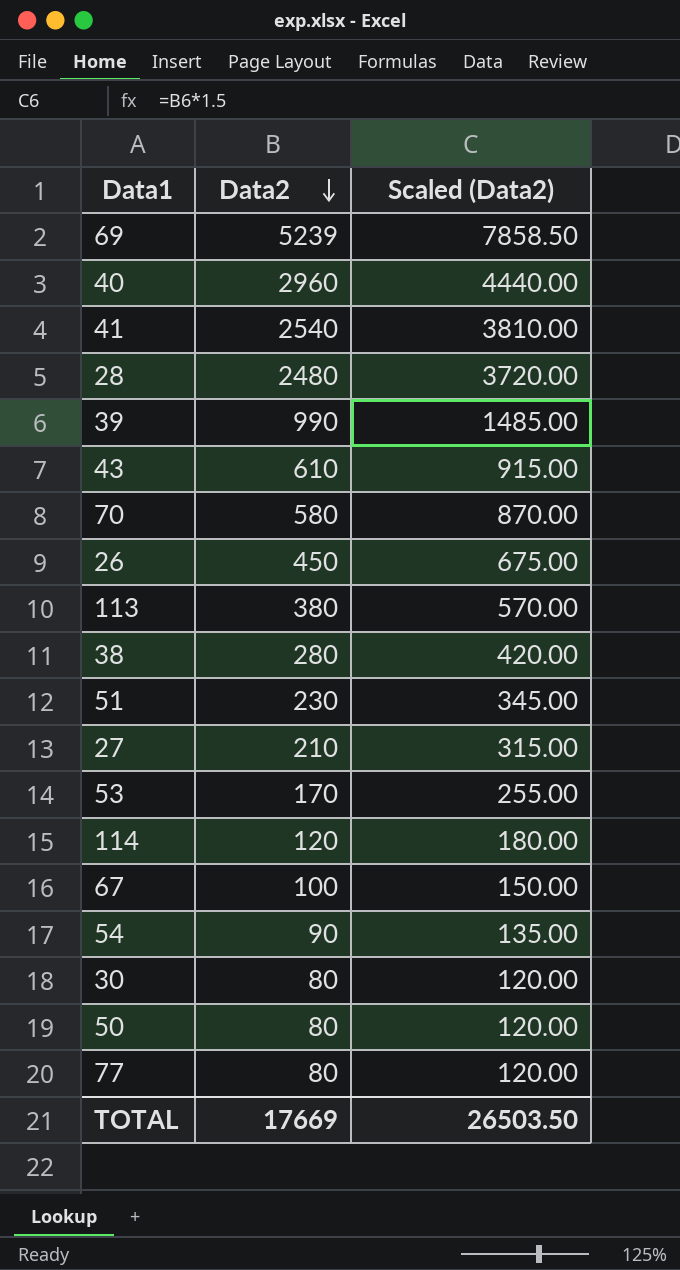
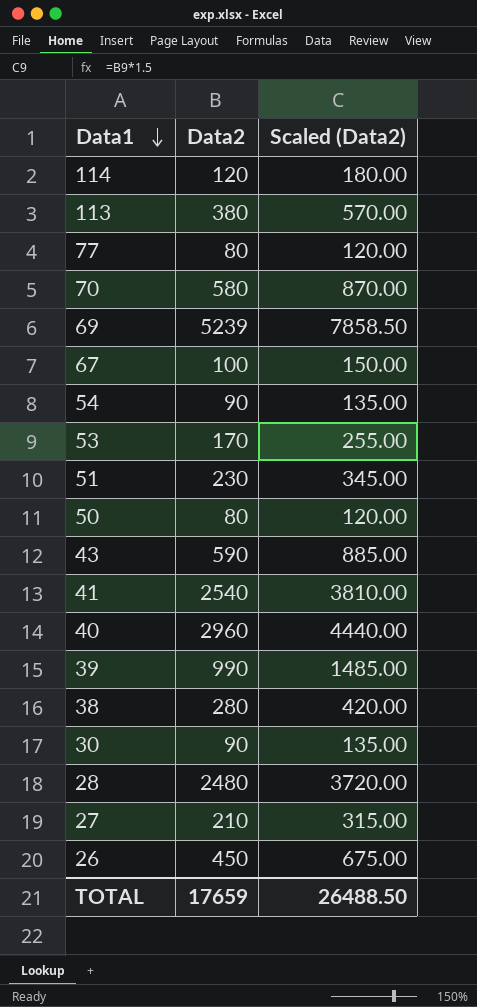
row order: Data2 descending -> Data1 descending
43 | Data2: 610 -> 590
43 | Scaled (Data2): 915.00 -> 885.00
30 | Data2: 80 -> 90
30 | Scaled (Data2): 120.00 -> 135.00
TOTAL | Data2: 17669 -> 17659
TOTAL | Scaled (Data2): 26503.50 -> 26488.50

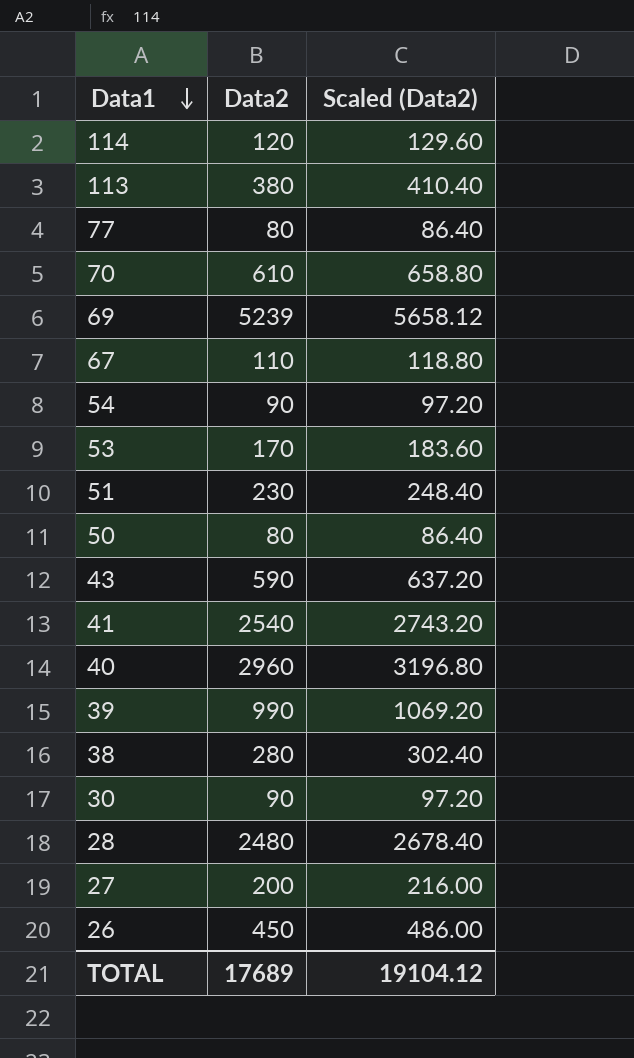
column Scaled (Data2) | formula: [Data2] * 1.5 -> [Data2] * 1.08
70 | Data2: 580 -> 610
67 | Data2: 100 -> 110
27 | Data2: 210 -> 200
TOTAL | Data2: 17659 -> 17689
TOTAL | Scaled (Data2): 26488.50 -> 19104.12

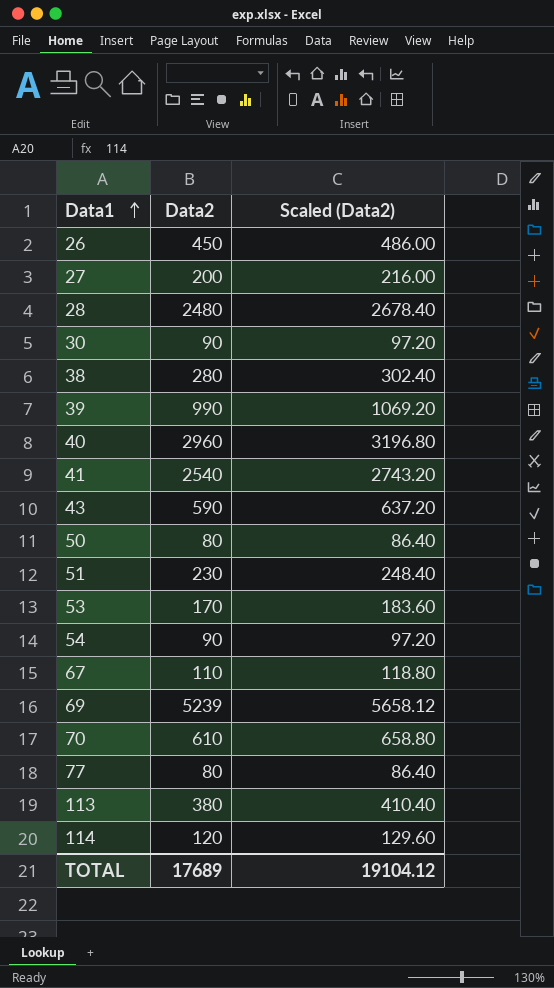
row order: Data1 descending -> Data1 ascending

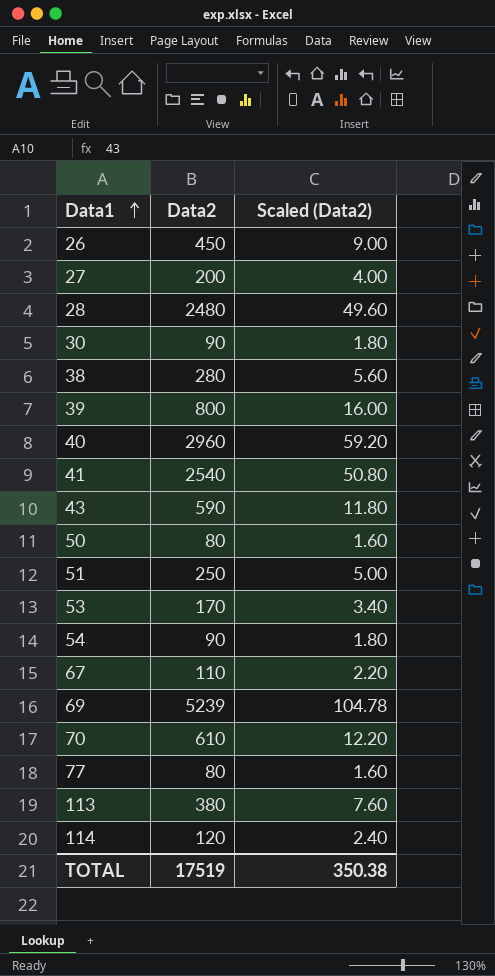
column Scaled (Data2) | formula: [Data2] * 1.08 -> [Data2] * 0.02
39 | Data2: 990 -> 800
51 | Data2: 230 -> 250
TOTAL | Data2: 17689 -> 17519
TOTAL | Scaled (Data2): 19104.12 -> 350.38

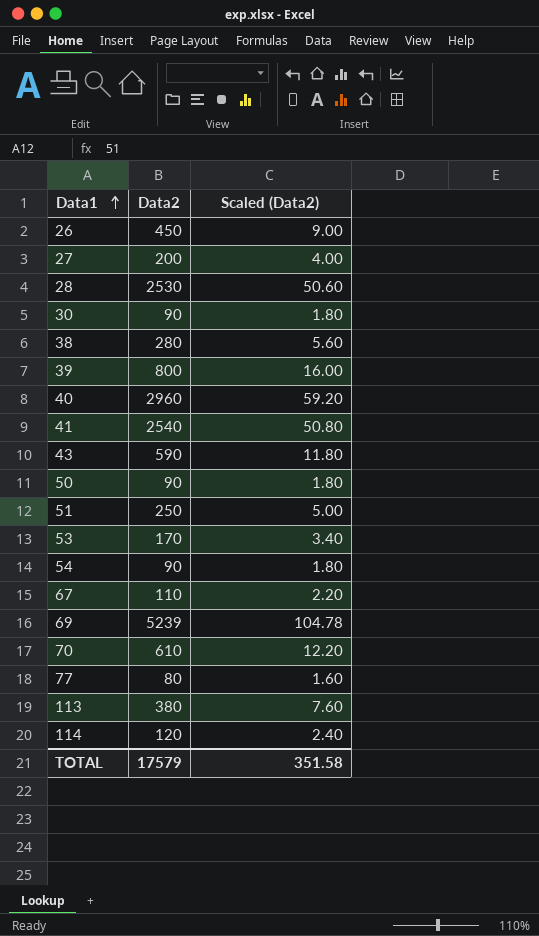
28 | Data2: 2480 -> 2530
28 | Scaled (Data2): 49.60 -> 50.60
50 | Data2: 80 -> 90
50 | Scaled (Data2): 1.60 -> 1.80
TOTAL | Data2: 17519 -> 17579
TOTAL | Scaled (Data2): 350.38 -> 351.58

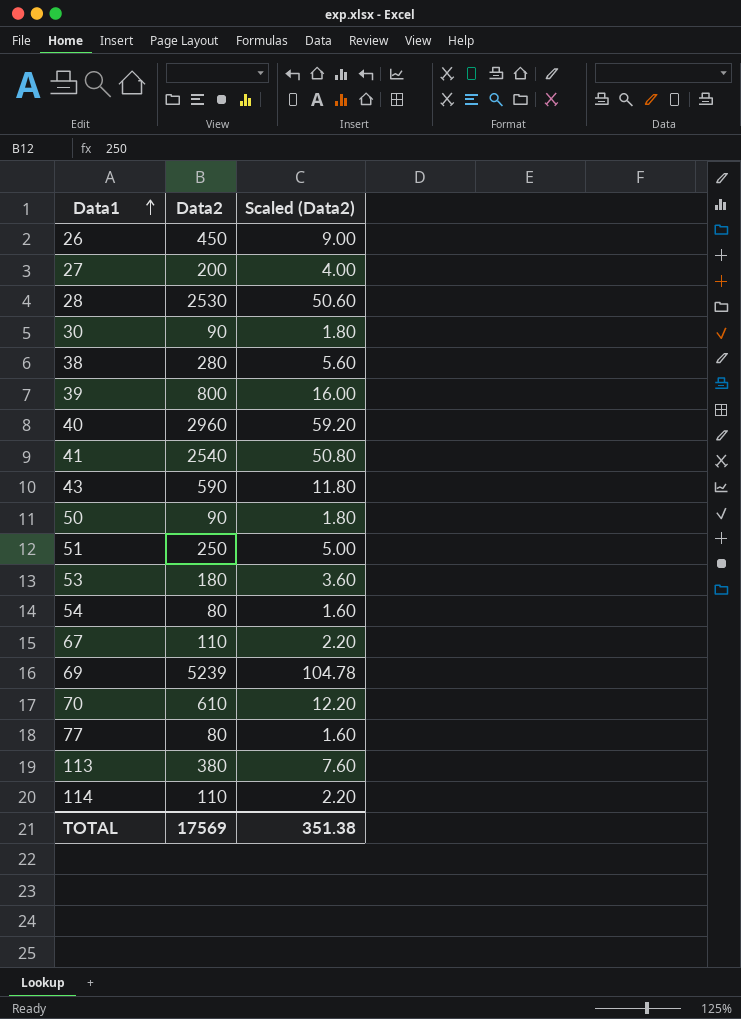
53 | Data2: 170 -> 180
53 | Scaled (Data2): 3.40 -> 3.60
54 | Data2: 90 -> 80
54 | Scaled (Data2): 1.80 -> 1.60
114 | Data2: 120 -> 110
114 | Scaled (Data2): 2.40 -> 2.20
TOTAL | Data2: 17579 -> 17569
TOTAL | Scaled (Data2): 351.58 -> 351.38

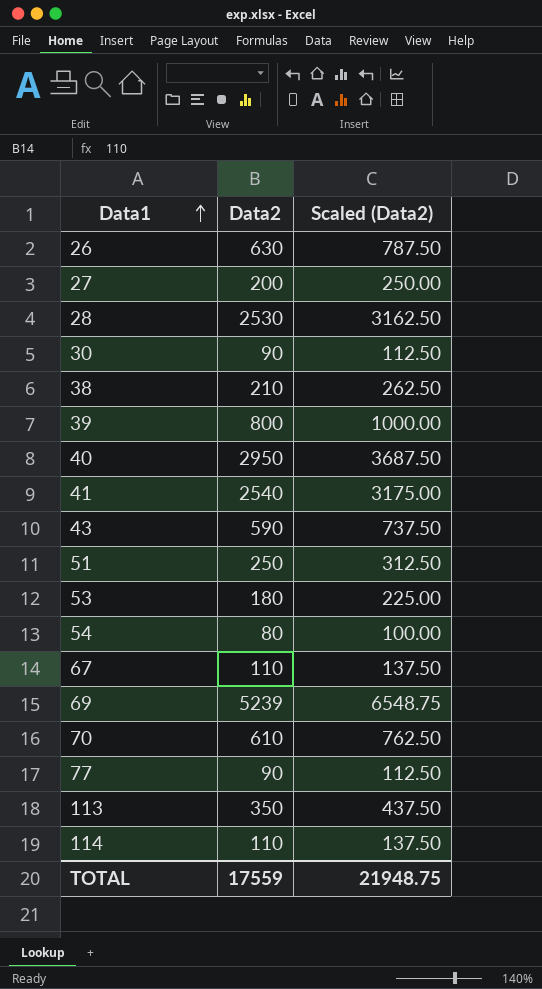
column Scaled (Data2) | formula: [Data2] * 0.02 -> [Data2] * 1.25
row 50: 90 | 1.80 -> none
26 | Data2: 450 -> 630
38 | Data2: 280 -> 210
40 | Data2: 2960 -> 2950
77 | Data2: 80 -> 90
113 | Data2: 380 -> 350
TOTAL | Data2: 17569 -> 17559
TOTAL | Scaled (Data2): 351.38 -> 21948.75

